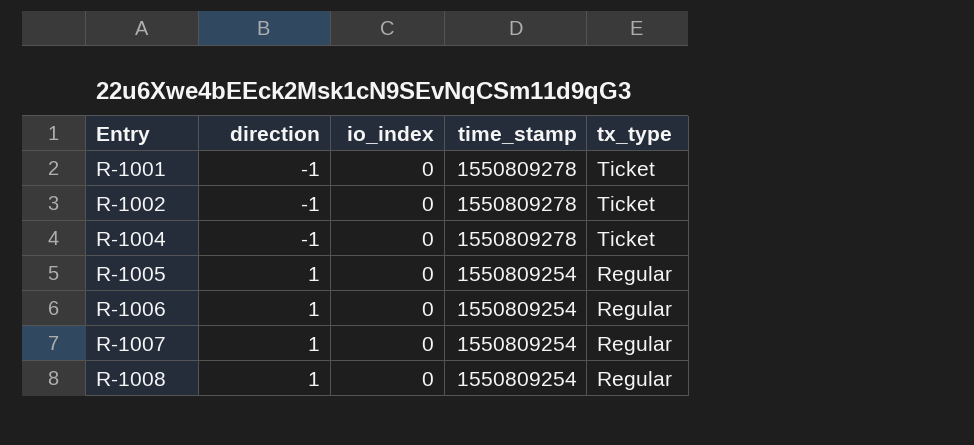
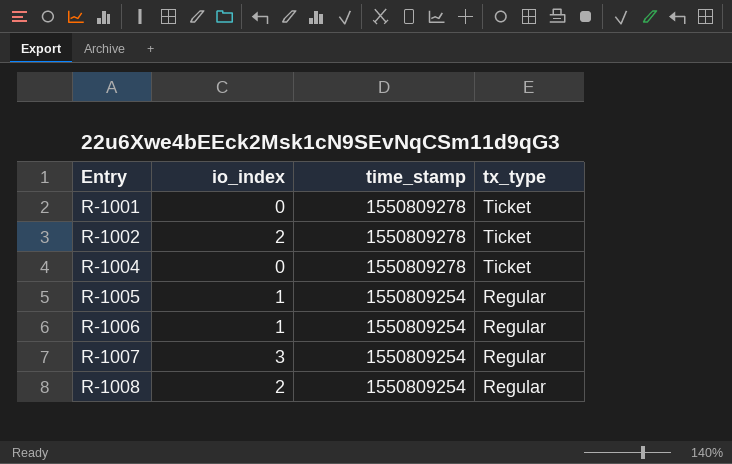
column direction | position: 2 -> none
R-1002 | io_index: 0 -> 2
R-1005 | io_index: 0 -> 1
R-1006 | io_index: 0 -> 1
R-1007 | io_index: 0 -> 3
R-1008 | io_index: 0 -> 2

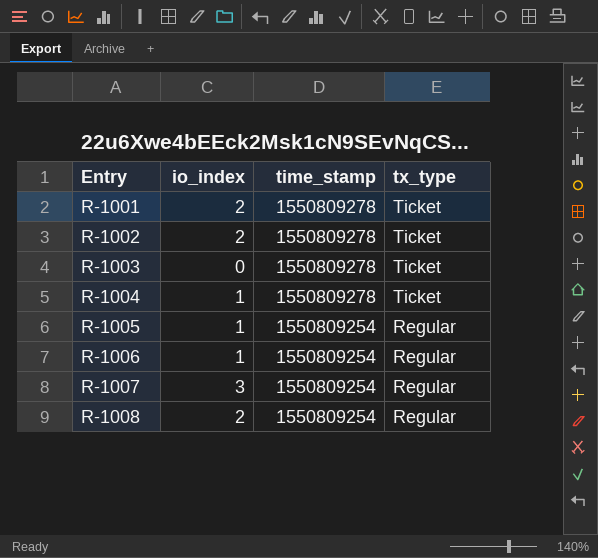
R-1001 | io_index: 0 -> 2
row R-1003: none -> 0 | 1550809278 | Ticket
R-1004 | io_index: 0 -> 1

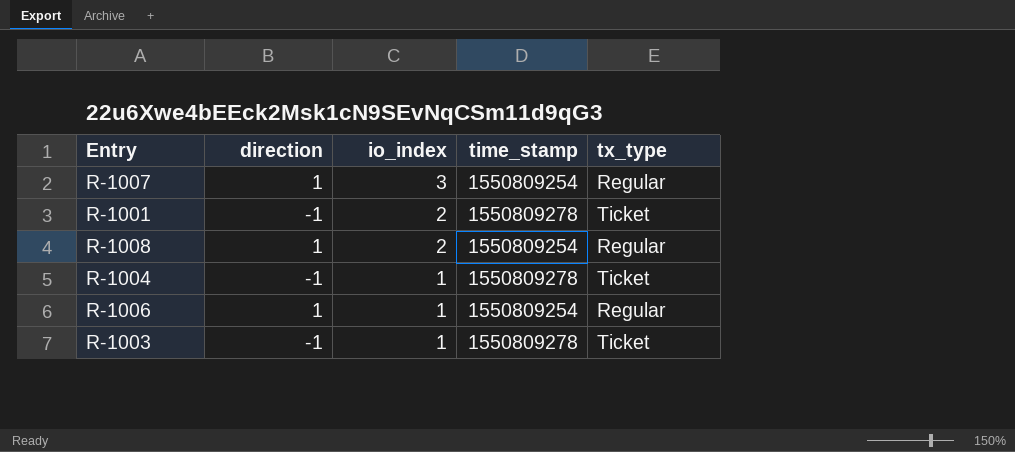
row order: Entry ascending -> io_index descending
column direction | position: none -> 2
row R-1002: 2 | 1550809278 | Ticket -> none
row R-1005: 1 | 1550809254 | Regular -> none
R-1003 | io_index: 0 -> 1

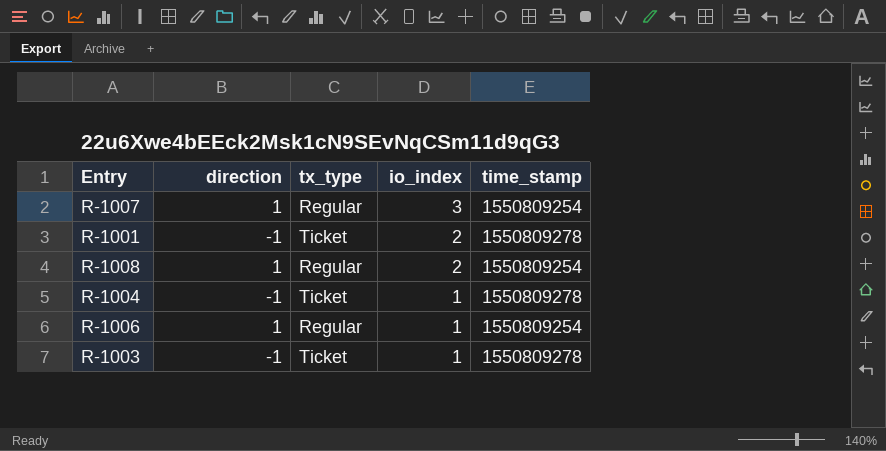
column tx_type | position: 5 -> 3

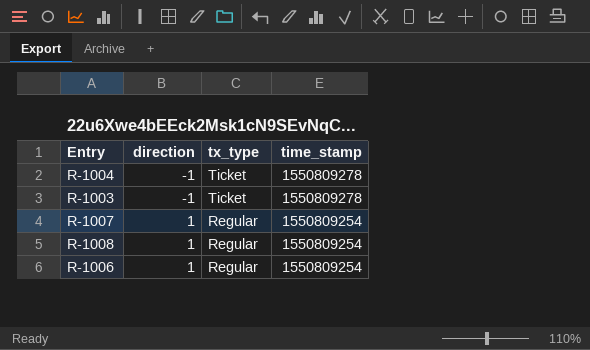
row order: io_index descending -> direction ascending
column io_index | position: 4 -> none
row R-1001: -1 | Ticket | 2 | 1550809278 -> none

